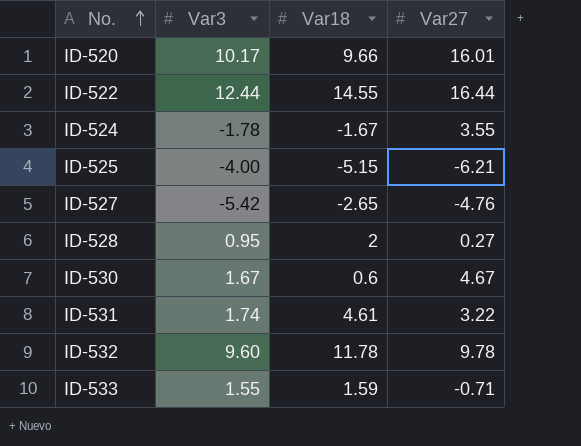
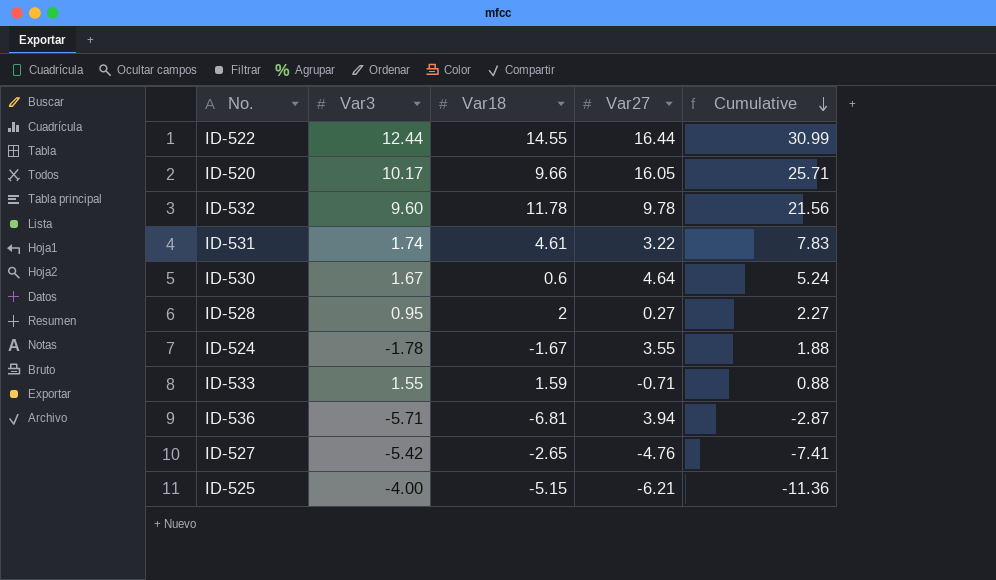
row order: No. ascending -> Cumulative descending
column Cumulative | formula: none -> [Var18] + [Var27]
ID-520 | Var27: 16.01 -> 16.05
ID-530 | Var27: 4.67 -> 4.64
row ID-536: none -> -5.71 | -6.81 | 3.94 | -2.87

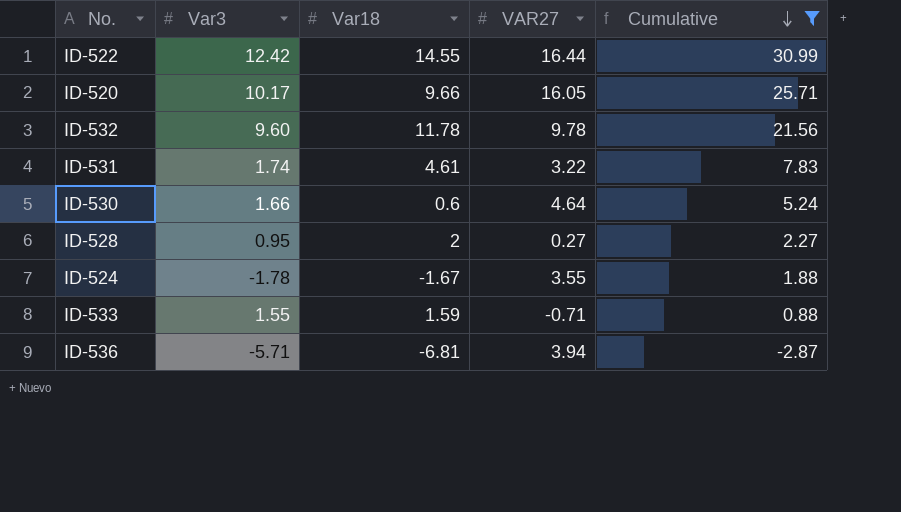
filter: none -> Cumulative >= -2.87
column name: Var27 -> VAR27
ID-522 | Var3: 12.44 -> 12.42
ID-530 | Var3: 1.67 -> 1.66

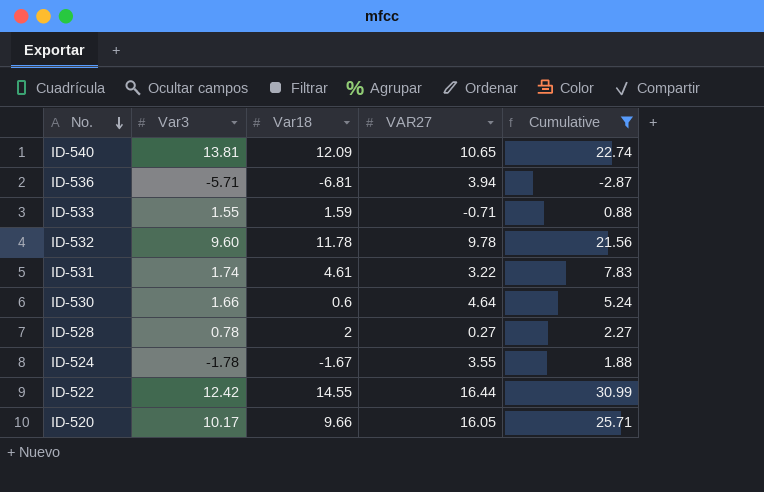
row order: Cumulative descending -> No. descending
row ID-540: none -> 13.81 | 12.09 | 10.65 | 22.74
ID-528 | Var3: 0.95 -> 0.78

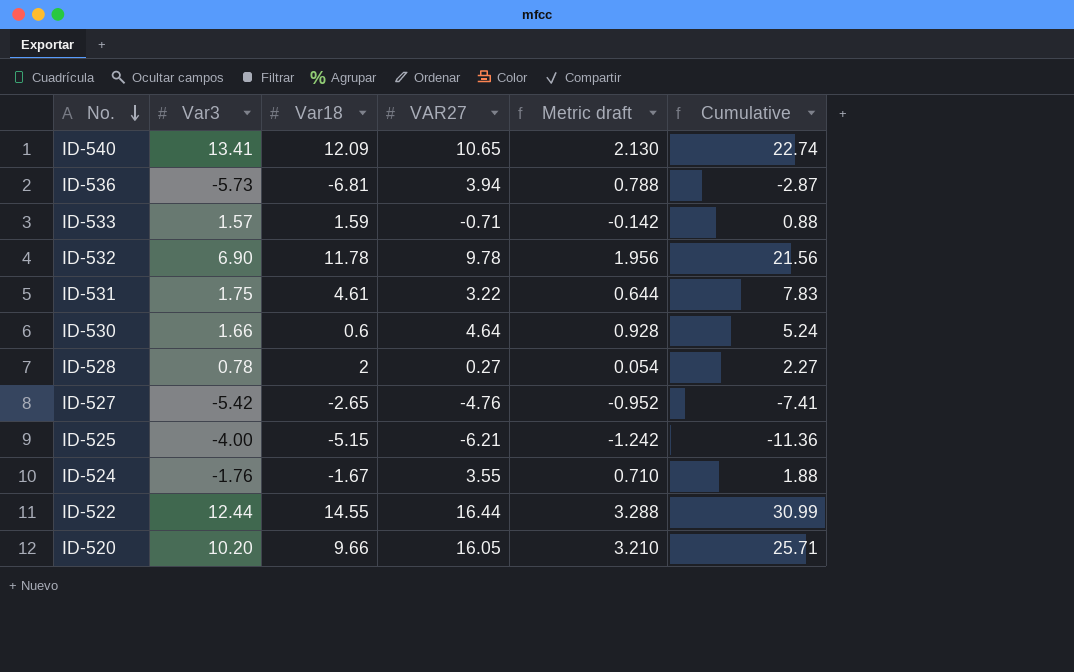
filter: Cumulative >= -2.87 -> none
column Metric draft | formula: none -> [VAR27] * 0.2
ID-540 | Var3: 13.81 -> 13.41
ID-536 | Var3: -5.71 -> -5.73
ID-533 | Var3: 1.55 -> 1.57
ID-532 | Var3: 9.60 -> 6.90
ID-531 | Var3: 1.74 -> 1.75
ID-524 | Var3: -1.78 -> -1.76
ID-522 | Var3: 12.42 -> 12.44
ID-520 | Var3: 10.17 -> 10.20

